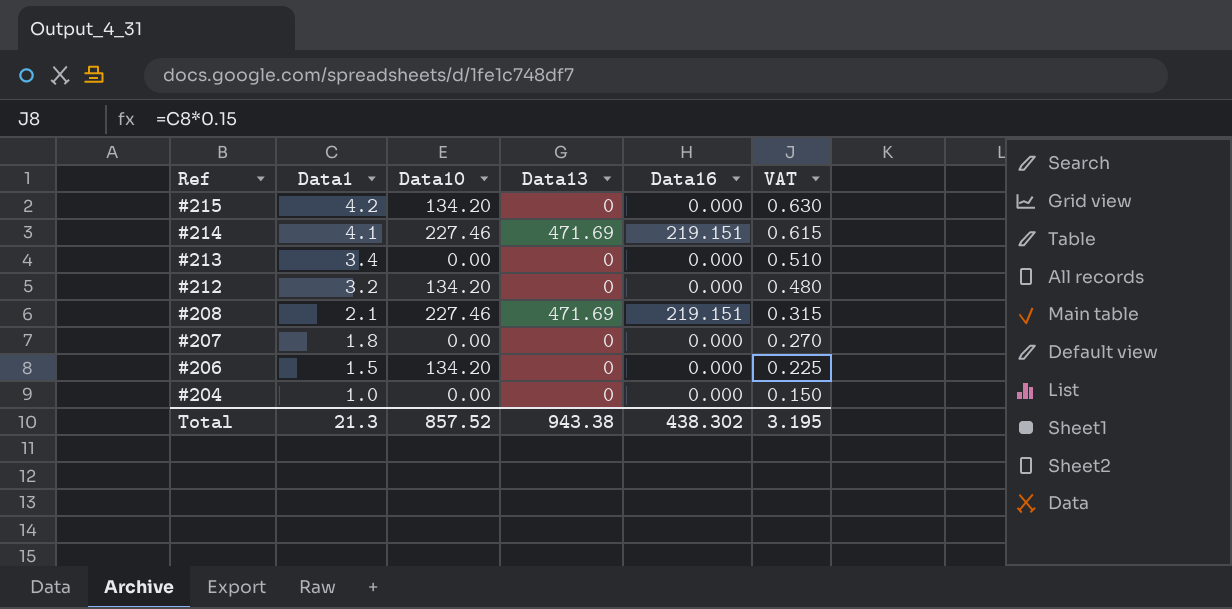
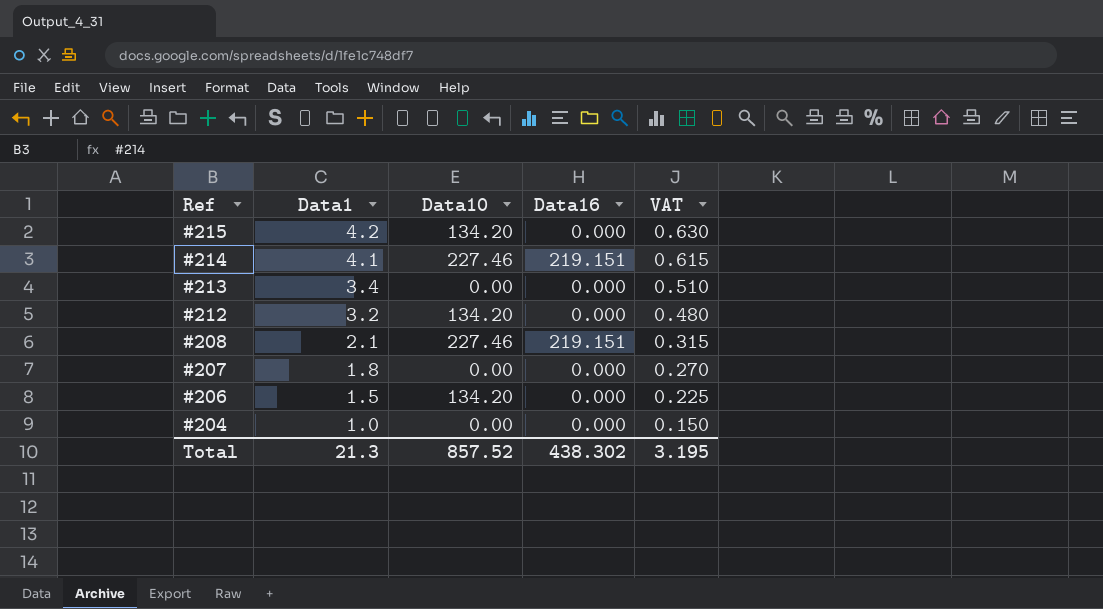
column Data13 | position: 4 -> none

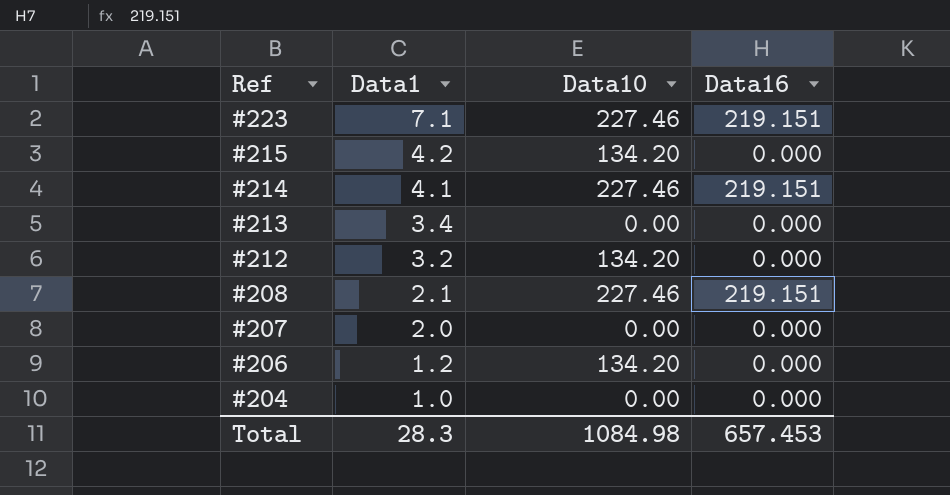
column VAT | formula: [Data1] * 0.15 -> none
row #223: none -> 7.1 | 227.46 | 219.151
#207 | Data1: 1.8 -> 2.0
#206 | Data1: 1.5 -> 1.2
Total | Data1: 21.3 -> 28.3
Total | Data10: 857.52 -> 1084.98
Total | Data16: 438.302 -> 657.453

